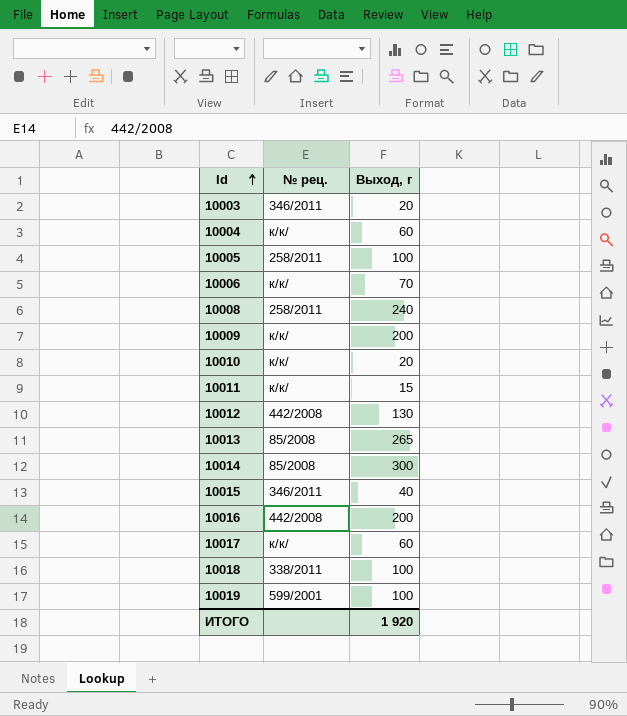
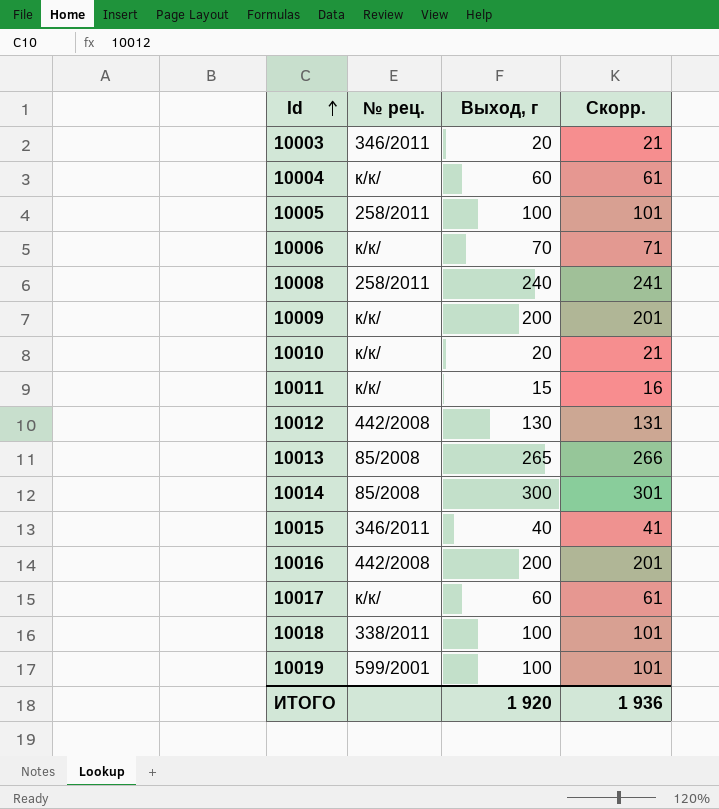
column Скорр. | formula: none -> [Выход, г] + 1

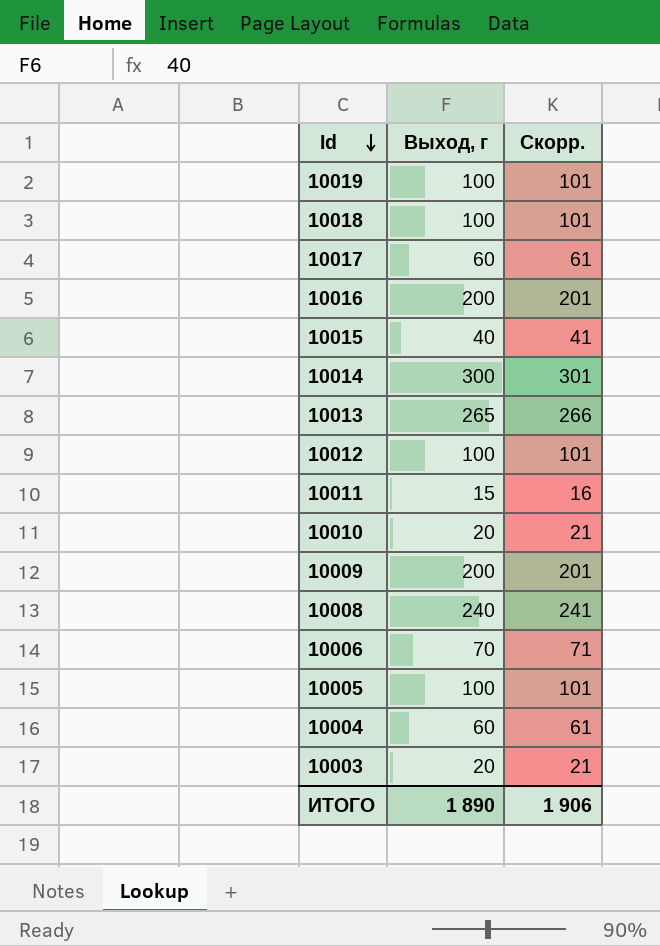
row order: Id ascending -> Id descending
column № рец. | position: 2 -> none
10012 | Выход, г: 130 -> 100
10012 | Скорр.: 131 -> 101
ИТОГО | Выход, г: 1 920 -> 1 890
ИТОГО | Скорр.: 1 936 -> 1 906

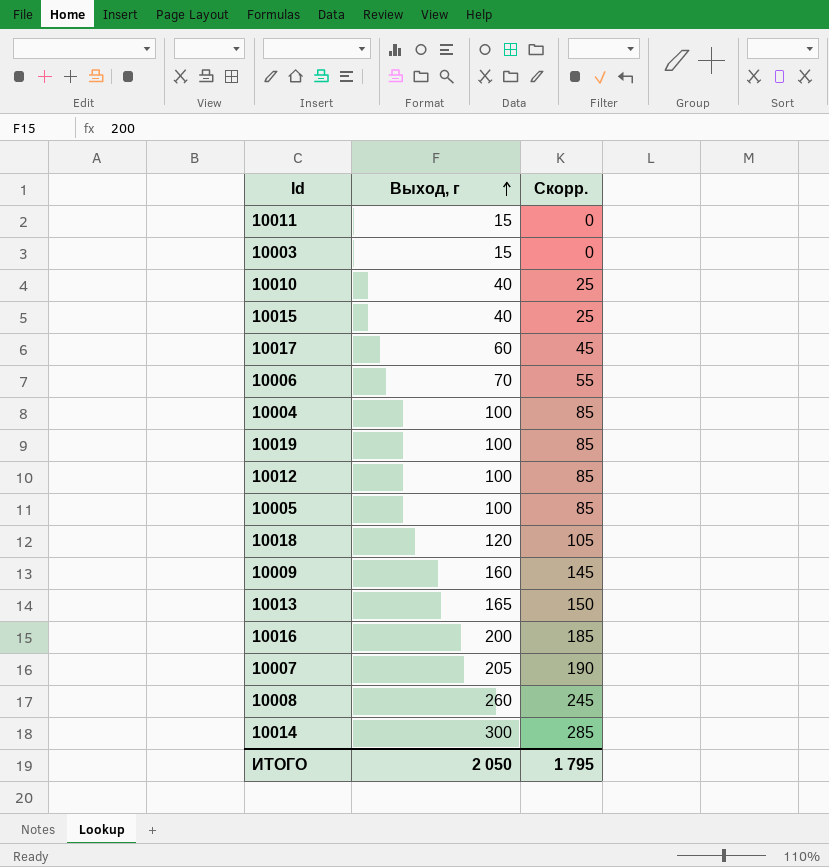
row order: Id descending -> Выход, г ascending
column Скорр. | formula: [Выход, г] + 1 -> [Выход, г] - 15
10003 | Выход, г: 20 -> 15
10010 | Выход, г: 20 -> 40
10004 | Выход, г: 60 -> 100
10018 | Выход, г: 100 -> 120
10009 | Выход, г: 200 -> 160
10013 | Выход, г: 265 -> 165
row 10007: none -> 205 | 190
10008 | Выход, г: 240 -> 260
ИТОГО | Выход, г: 1 890 -> 2 050
ИТОГО | Скорр.: 1 906 -> 1 795

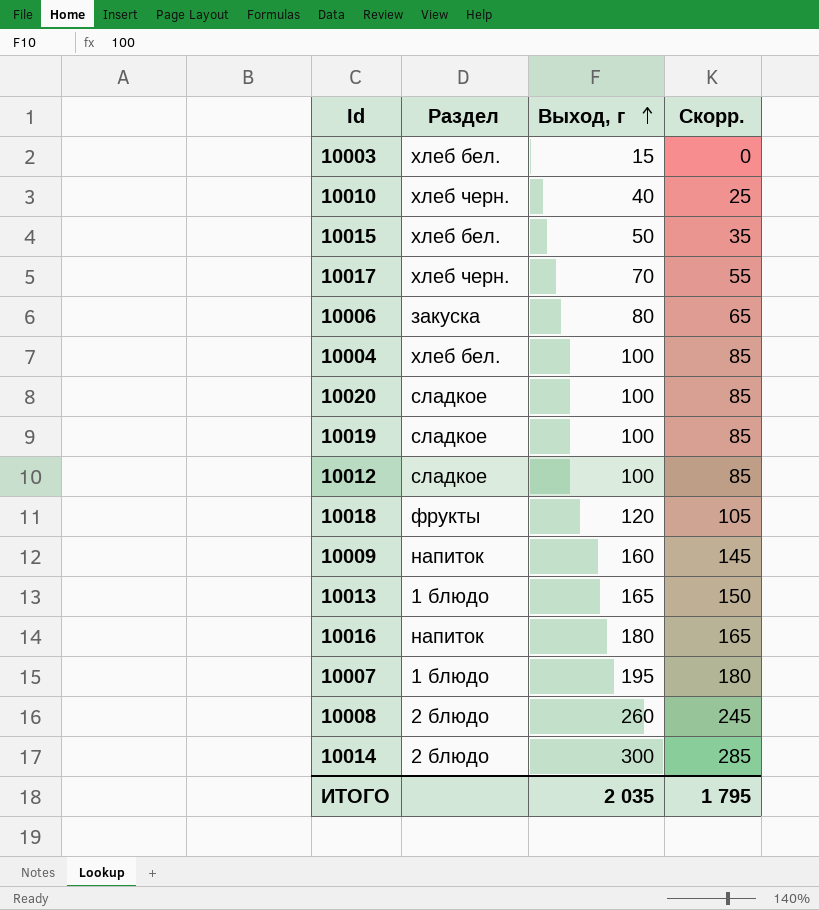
column Раздел | position: none -> 2
row 10011: 15 | 0 -> none
row 10005: 100 | 85 -> none
10015 | Выход, г: 40 -> 50
10015 | Скорр.: 25 -> 35
10017 | Выход, г: 60 -> 70
10017 | Скорр.: 45 -> 55
10006 | Выход, г: 70 -> 80
10006 | Скорр.: 55 -> 65
row 10020: none -> сладкое | 100 | 85
10016 | Выход, г: 200 -> 180
10016 | Скорр.: 185 -> 165
10007 | Выход, г: 205 -> 195
10007 | Скорр.: 190 -> 180
ИТОГО | Выход, г: 2 050 -> 2 035

